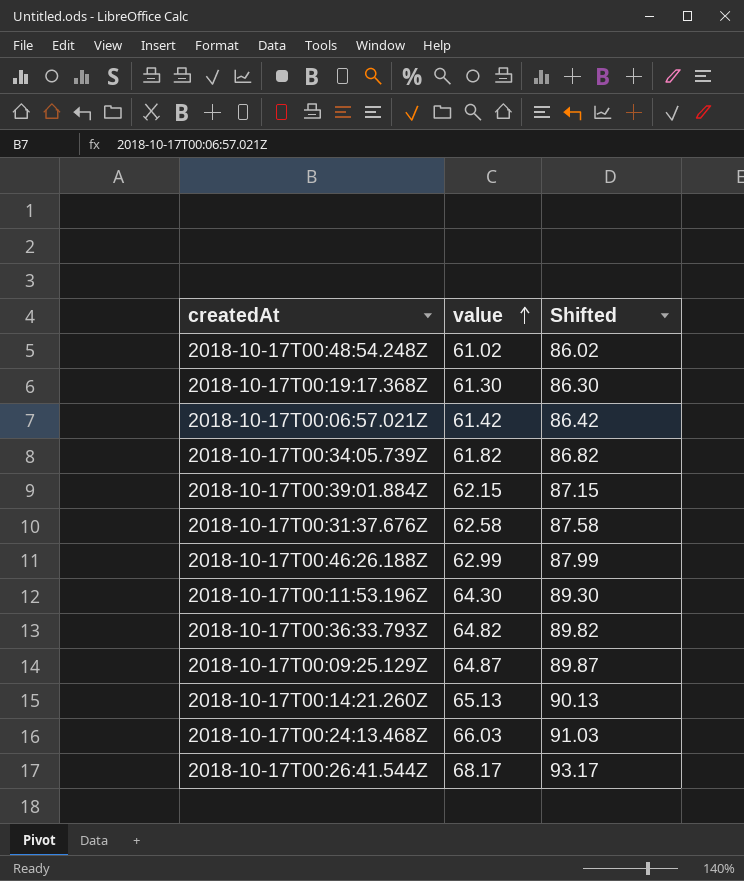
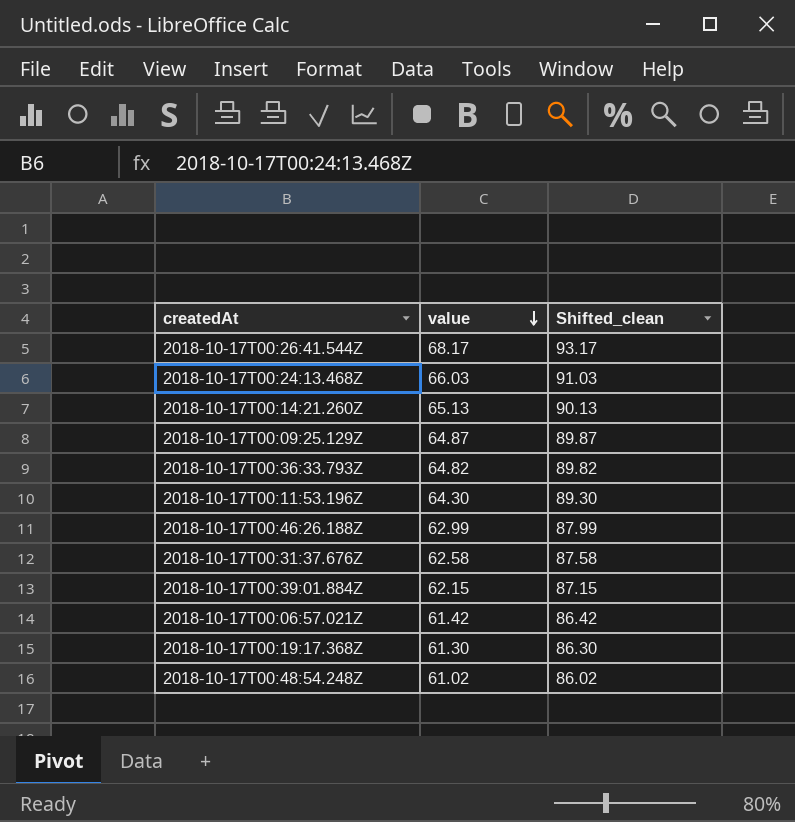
row order: value ascending -> value descending
column name: Shifted -> Shifted_clean
row 2018-10-17T00:34:05.739Z: 61.82 | 86.82 -> none

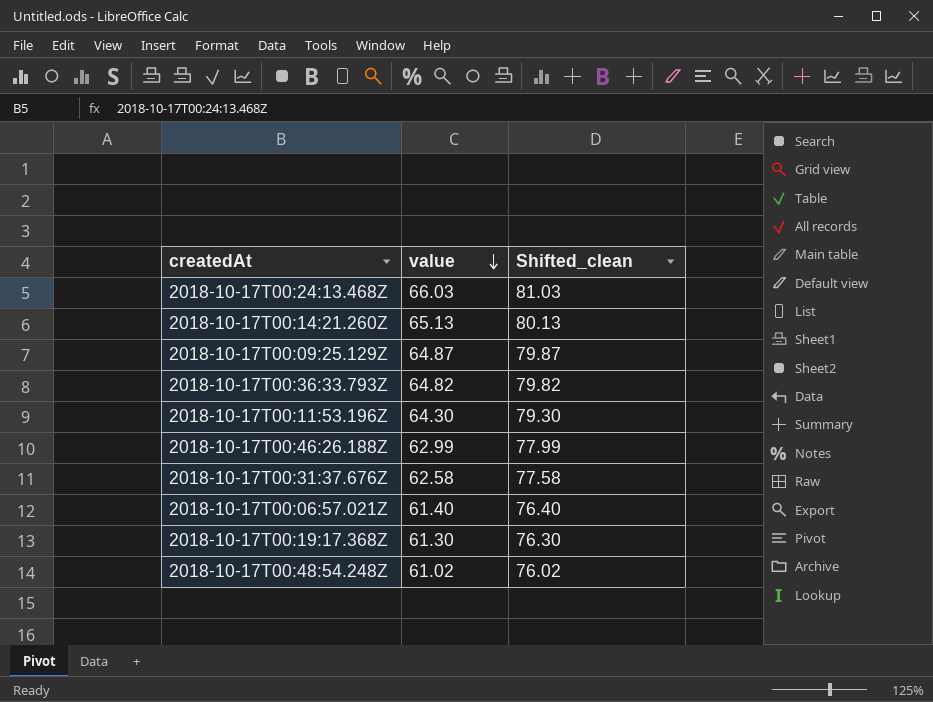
column Shifted_clean | formula: [value] + 25 -> [value] + 15
row 2018-10-17T00:26:41.544Z: 68.17 | 93.17 -> none
row 2018-10-17T00:39:01.884Z: 62.15 | 87.15 -> none
2018-10-17T00:06:57.021Z | value: 61.42 -> 61.40

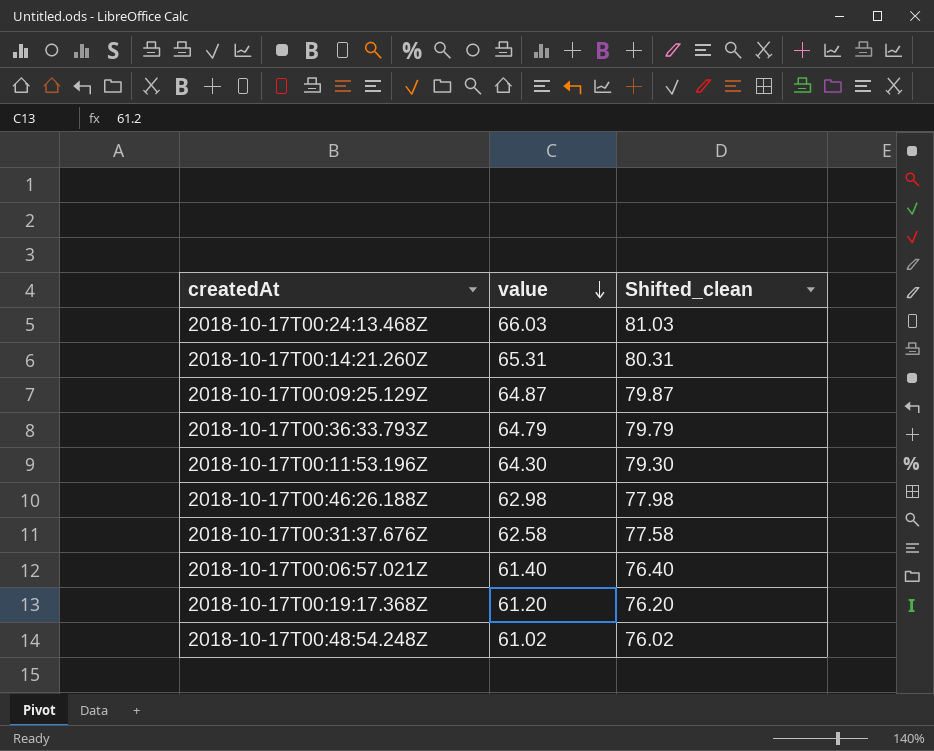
2018-10-17T00:14:21.260Z | value: 65.13 -> 65.31
2018-10-17T00:14:21.260Z | Shifted_clean: 80.13 -> 80.31
2018-10-17T00:36:33.793Z | value: 64.82 -> 64.79
2018-10-17T00:36:33.793Z | Shifted_clean: 79.82 -> 79.79
2018-10-17T00:46:26.188Z | value: 62.99 -> 62.98
2018-10-17T00:46:26.188Z | Shifted_clean: 77.99 -> 77.98
2018-10-17T00:19:17.368Z | value: 61.30 -> 61.20
2018-10-17T00:19:17.368Z | Shifted_clean: 76.30 -> 76.20

